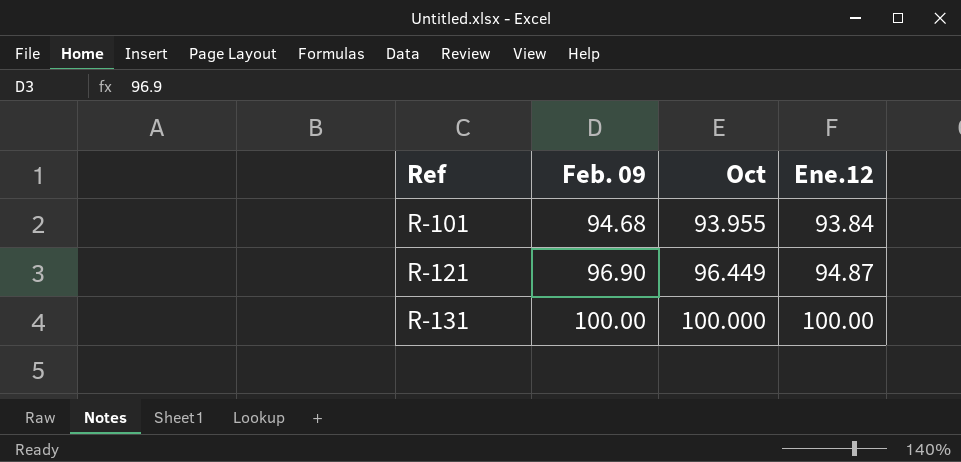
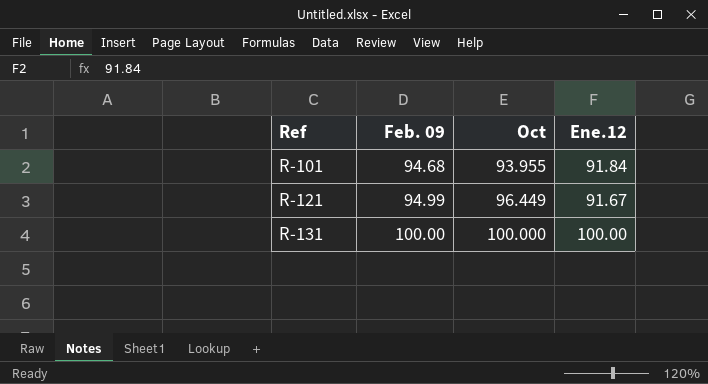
R-101 | Ene.12: 93.84 -> 91.84
R-121 | Feb. 09: 96.90 -> 94.99
R-121 | Ene.12: 94.87 -> 91.67

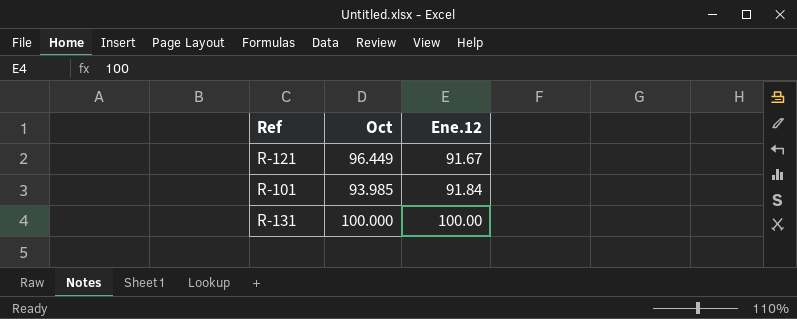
row order: Ref ascending -> Ene.12 ascending
column Feb. 09 | position: 2 -> none
R-101 | Oct: 93.955 -> 93.985

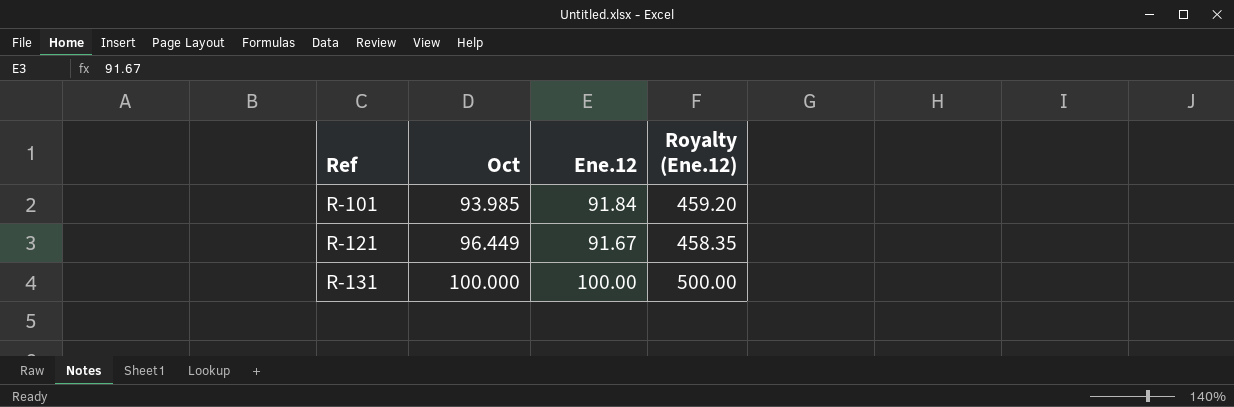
row order: Ene.12 ascending -> Ref ascending
column Royalty (Ene.12) | formula: none -> [Ene.12] * 5

